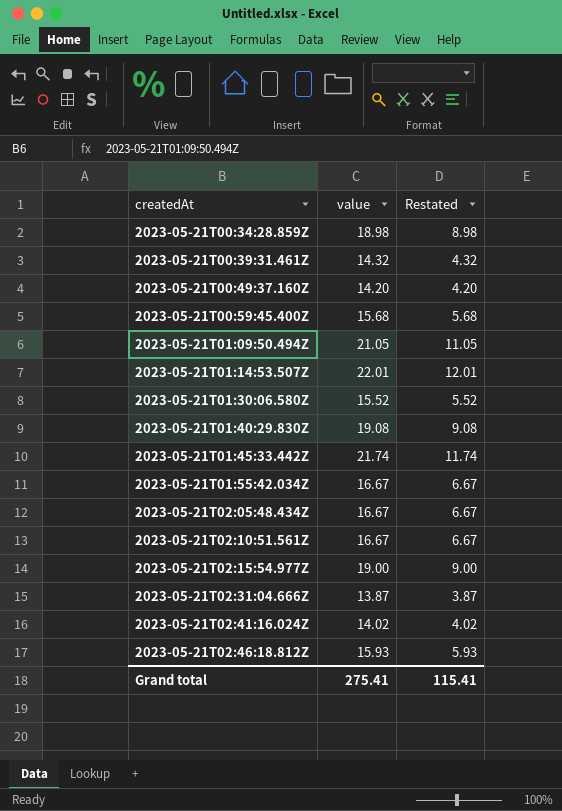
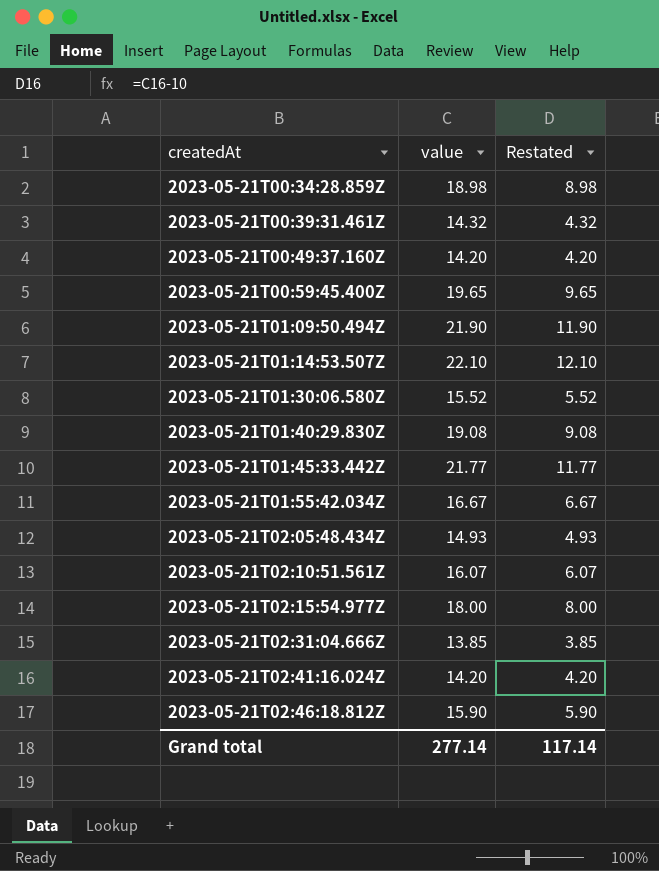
2023-05-21T00:59:45.400Z | value: 15.68 -> 19.65
2023-05-21T00:59:45.400Z | Restated: 5.68 -> 9.65
2023-05-21T01:09:50.494Z | value: 21.05 -> 21.90
2023-05-21T01:09:50.494Z | Restated: 11.05 -> 11.90
2023-05-21T01:14:53.507Z | value: 22.01 -> 22.10
2023-05-21T01:14:53.507Z | Restated: 12.01 -> 12.10
2023-05-21T01:45:33.442Z | value: 21.74 -> 21.77
2023-05-21T01:45:33.442Z | Restated: 11.74 -> 11.77
2023-05-21T02:05:48.434Z | value: 16.67 -> 14.93
2023-05-21T02:05:48.434Z | Restated: 6.67 -> 4.93
2023-05-21T02:10:51.561Z | value: 16.67 -> 16.07
2023-05-21T02:10:51.561Z | Restated: 6.67 -> 6.07
2023-05-21T02:15:54.977Z | value: 19.00 -> 18.00
2023-05-21T02:15:54.977Z | Restated: 9.00 -> 8.00
2023-05-21T02:31:04.666Z | value: 13.87 -> 13.85
2023-05-21T02:31:04.666Z | Restated: 3.87 -> 3.85
2023-05-21T02:41:16.024Z | value: 14.02 -> 14.20
2023-05-21T02:41:16.024Z | Restated: 4.02 -> 4.20
2023-05-21T02:46:18.812Z | value: 15.93 -> 15.90
2023-05-21T02:46:18.812Z | Restated: 5.93 -> 5.90
Grand total | value: 275.41 -> 277.14
Grand total | Restated: 115.41 -> 117.14

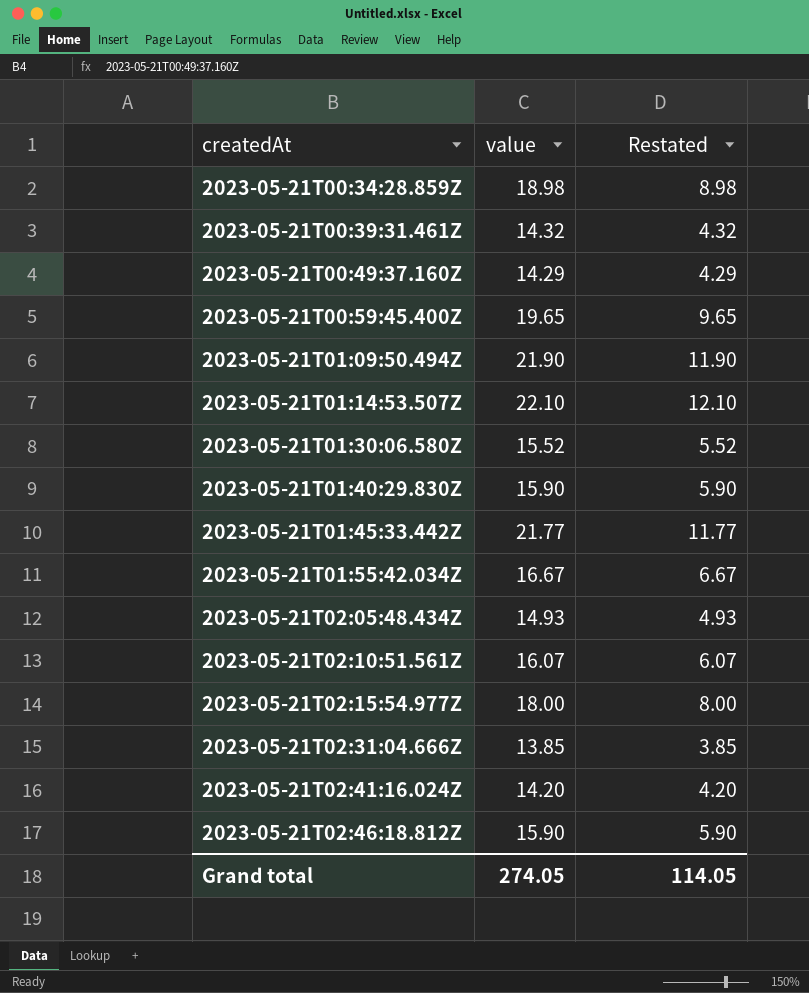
2023-05-21T00:49:37.160Z | value: 14.20 -> 14.29
2023-05-21T00:49:37.160Z | Restated: 4.20 -> 4.29
2023-05-21T01:40:29.830Z | value: 19.08 -> 15.90
2023-05-21T01:40:29.830Z | Restated: 9.08 -> 5.90
Grand total | value: 277.14 -> 274.05
Grand total | Restated: 117.14 -> 114.05

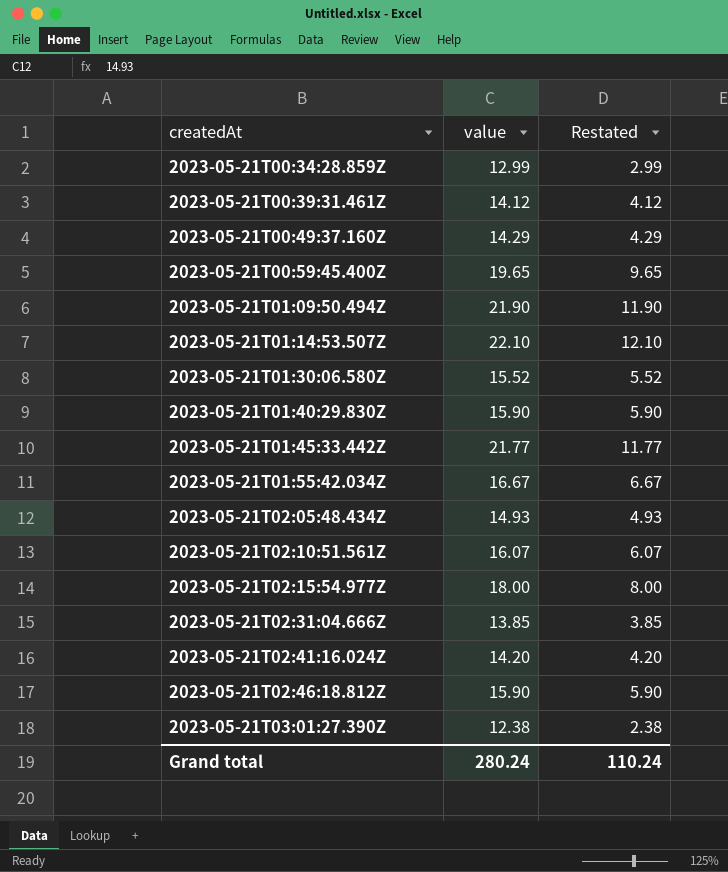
2023-05-21T00:34:28.859Z | value: 18.98 -> 12.99
2023-05-21T00:34:28.859Z | Restated: 8.98 -> 2.99
2023-05-21T00:39:31.461Z | value: 14.32 -> 14.12
2023-05-21T00:39:31.461Z | Restated: 4.32 -> 4.12
row 2023-05-21T03:01:27.390Z: none -> 12.38 | 2.38
Grand total | value: 274.05 -> 280.24
Grand total | Restated: 114.05 -> 110.24

